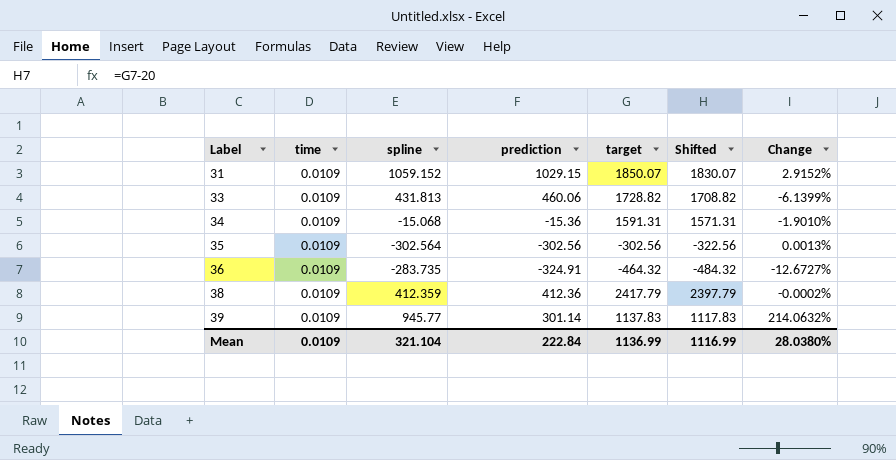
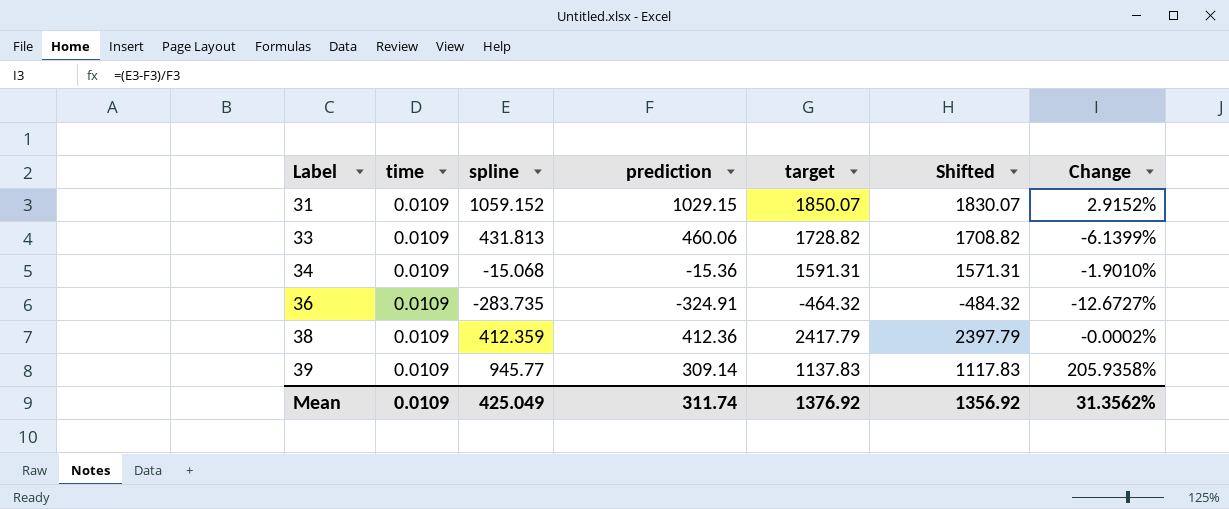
row 35: 0.0109 | -302.564 | -302.56 | -302.56 | -322.56 | 0.0013% -> none
39 | prediction: 301.14 -> 309.14
39 | Change: 214.0632% -> 205.9358%
Mean | spline: 321.104 -> 425.049
Mean | prediction: 222.84 -> 311.74
Mean | target: 1136.99 -> 1376.92
Mean | Shifted: 1116.99 -> 1356.92
Mean | Change: 28.0380% -> 31.3562%

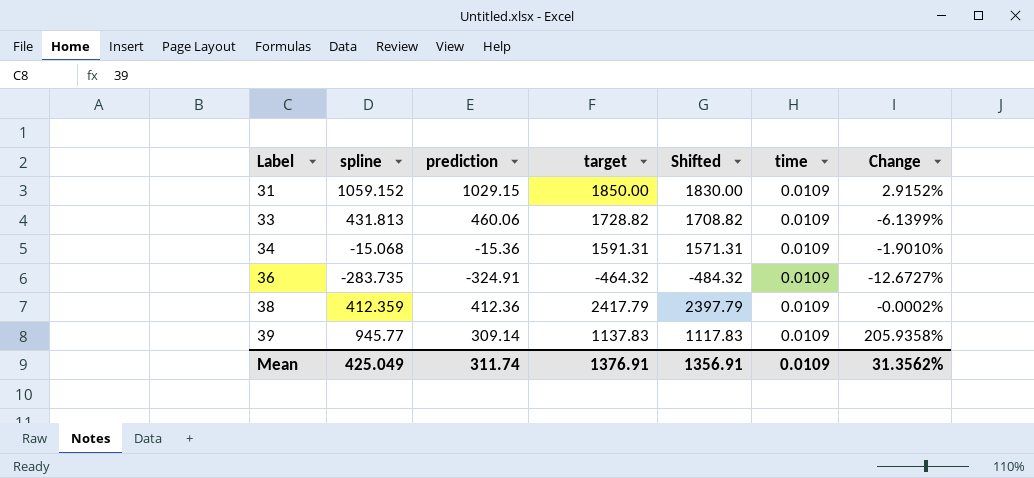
column time | position: 2 -> 6
31 | target: 1850.07 -> 1850.00
31 | Shifted: 1830.07 -> 1830.00
Mean | target: 1376.92 -> 1376.91
Mean | Shifted: 1356.92 -> 1356.91

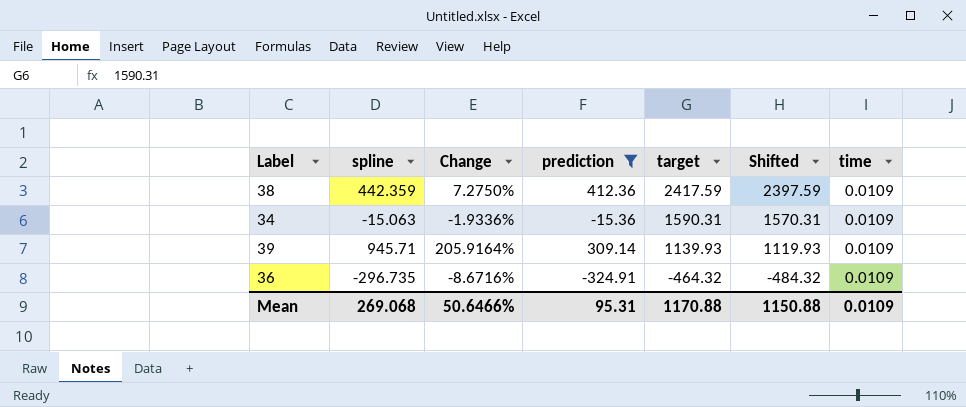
filter: none -> prediction <= 412.36
row order: Label ascending -> target descending
column Change | position: 7 -> 3
38 | spline: 412.359 -> 442.359
38 | Change: -0.0002% -> 7.2750%
38 | target: 2417.79 -> 2417.59
38 | Shifted: 2397.79 -> 2397.59
34 | spline: -15.068 -> -15.063
34 | Change: -1.9010% -> -1.9336%
34 | target: 1591.31 -> 1590.31
34 | Shifted: 1571.31 -> 1570.31
39 | spline: 945.77 -> 945.71
39 | Change: 205.9358% -> 205.9164%
39 | target: 1137.83 -> 1139.93
39 | Shifted: 1117.83 -> 1119.93
36 | spline: -283.735 -> -296.735
36 | Change: -12.6727% -> -8.6716%
Mean | spline: 425.049 -> 269.068
Mean | Change: 31.3562% -> 50.6466%
Mean | prediction: 311.74 -> 95.31
Mean | target: 1376.91 -> 1170.88
Mean | Shifted: 1356.91 -> 1150.88

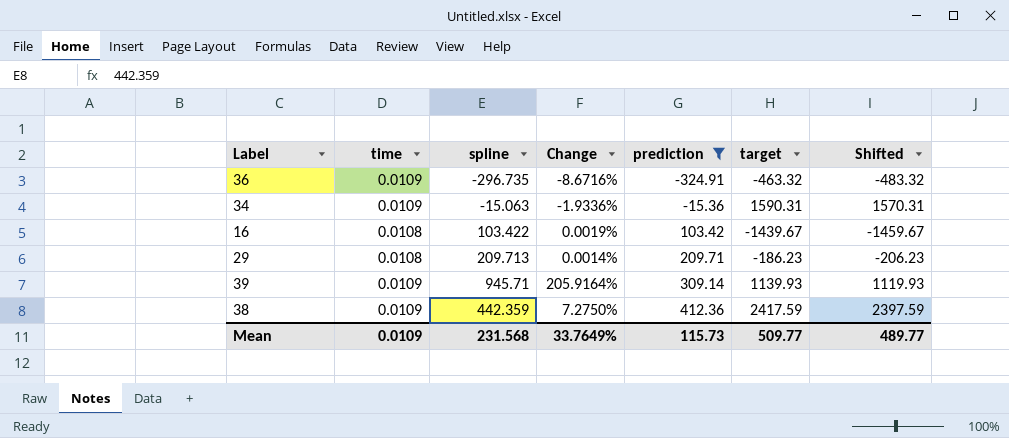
row order: target descending -> prediction ascending
column time | position: 7 -> 2
36 | target: -464.32 -> -463.32
36 | Shifted: -484.32 -> -483.32
row 16: none -> 0.0108 | 103.422 | 0.0019% | 103.42 | -1439.67 | -1459.67
row 29: none -> 0.0108 | 209.713 | 0.0014% | 209.71 | -186.23 | -206.23
Mean | spline: 269.068 -> 231.568
Mean | Change: 50.6466% -> 33.7649%
Mean | prediction: 95.31 -> 115.73
Mean | target: 1170.88 -> 509.77
Mean | Shifted: 1150.88 -> 489.77

